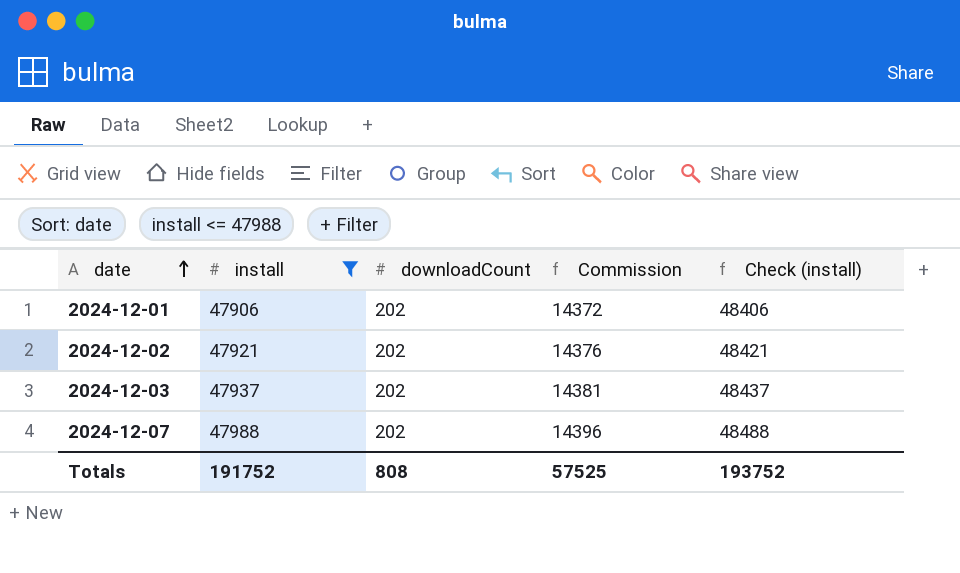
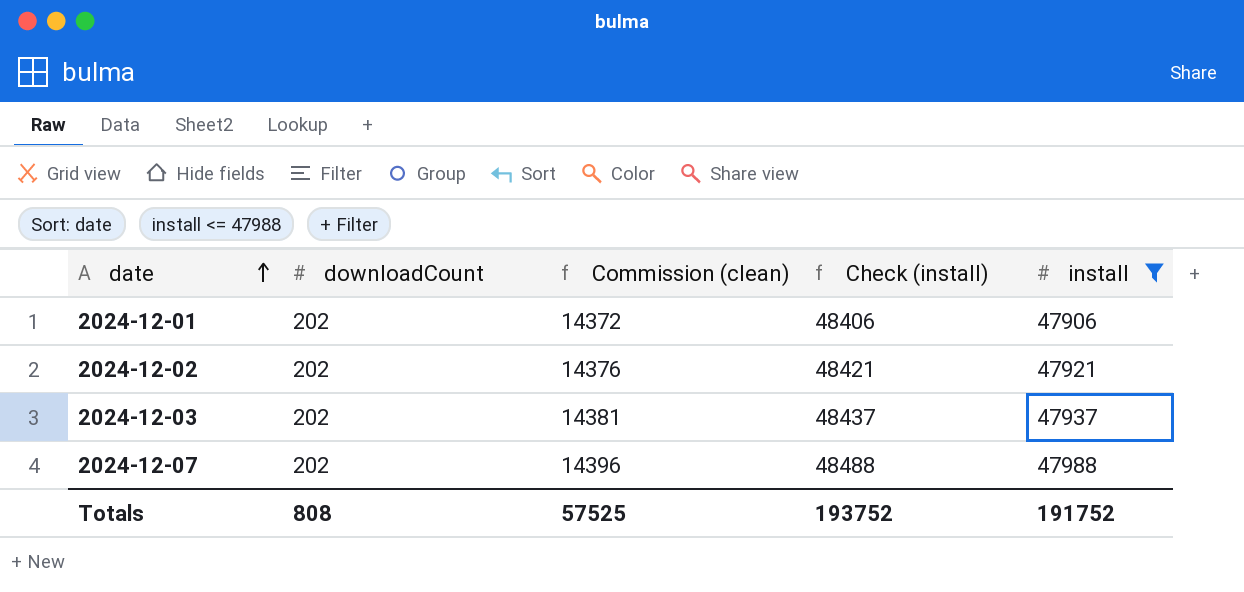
column name: Commission -> Commission (clean)
column install | position: 2 -> 5

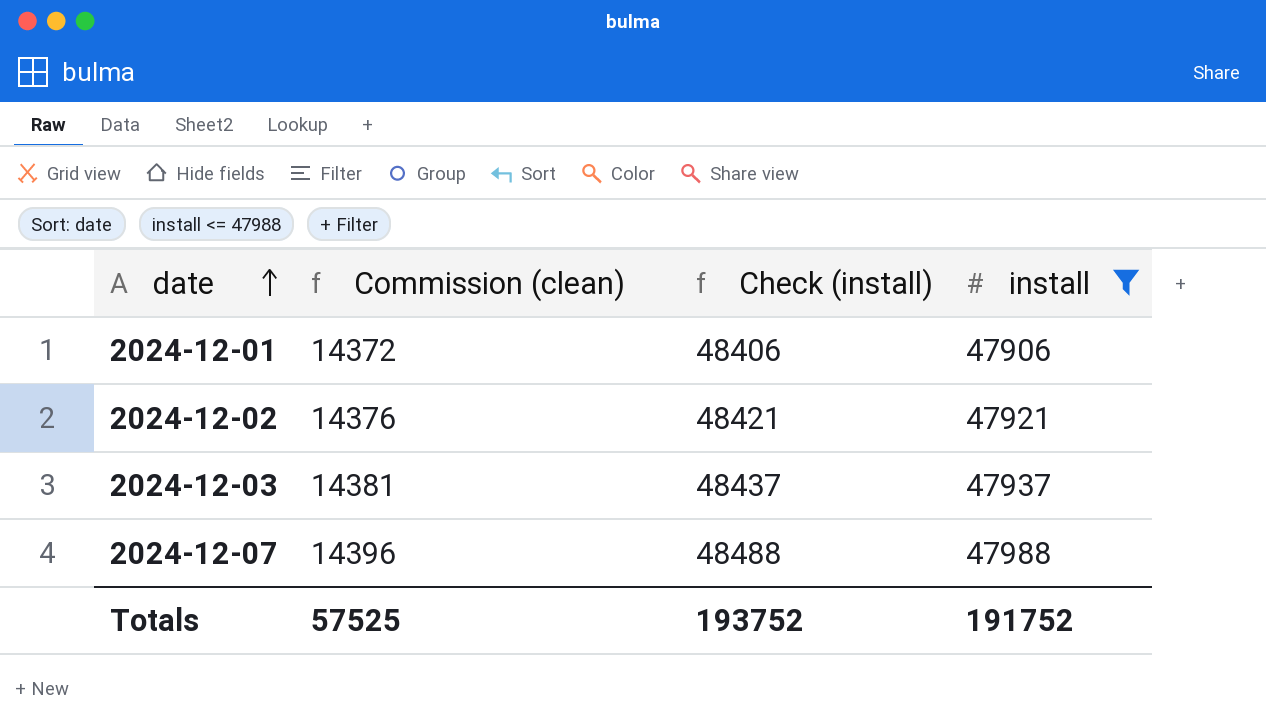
column downloadCount | position: 2 -> none

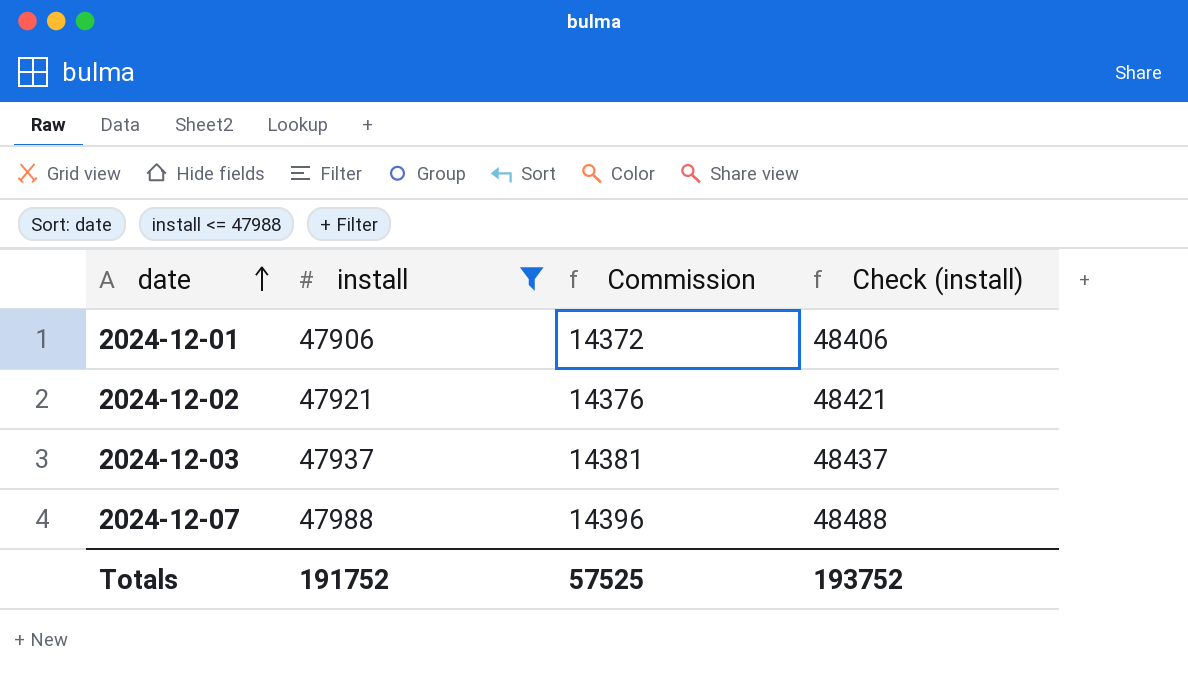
column install | position: 4 -> 2
column name: Commission (clean) -> Commission

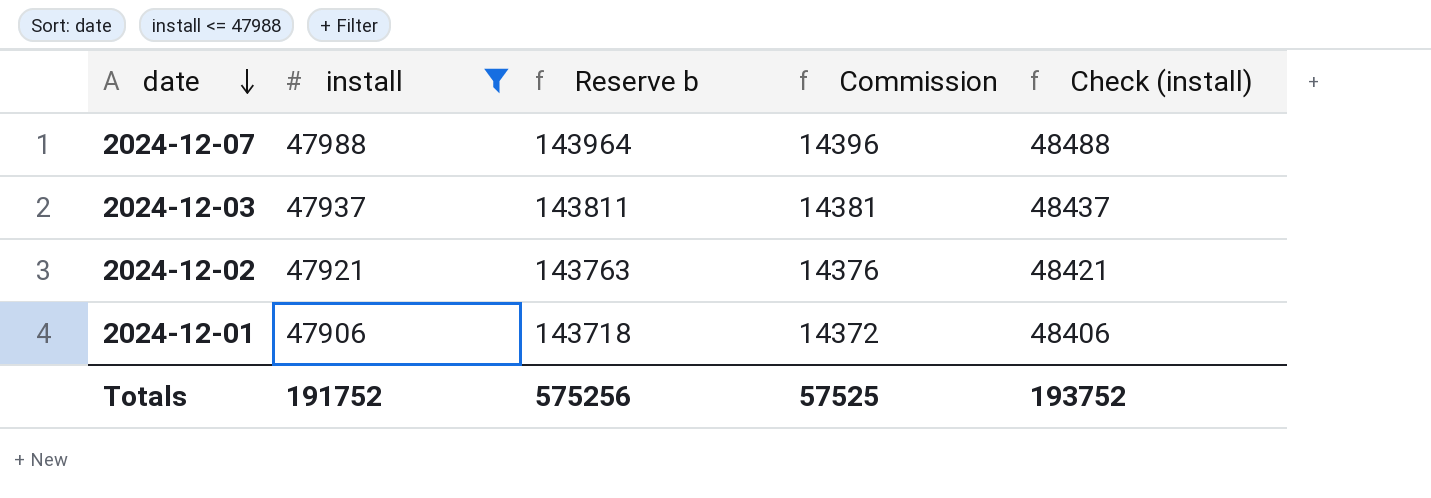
row order: date ascending -> date descending
column Reserve b | formula: none -> [install] * 3

